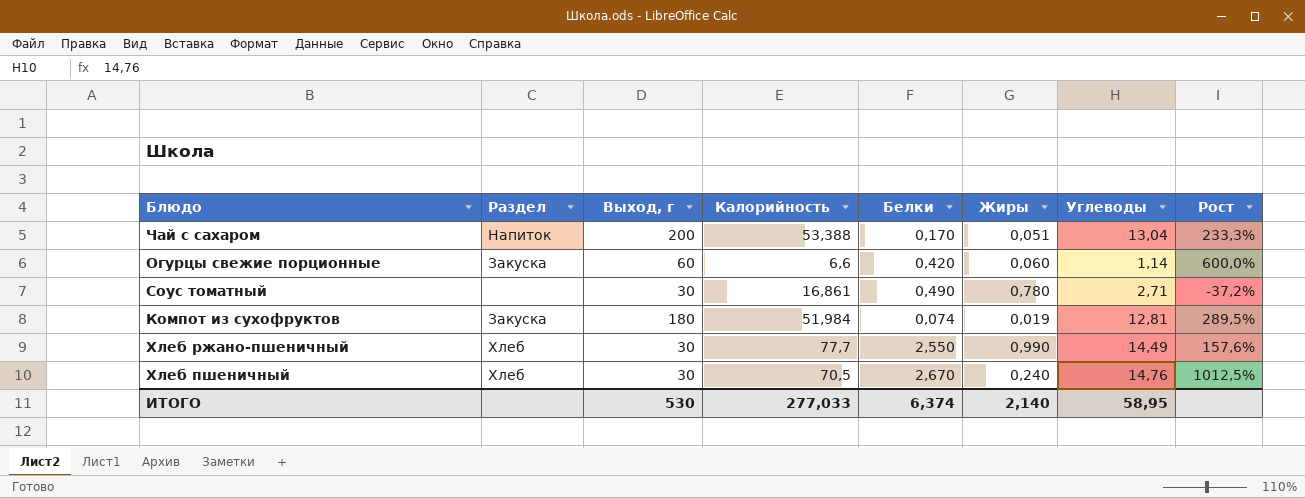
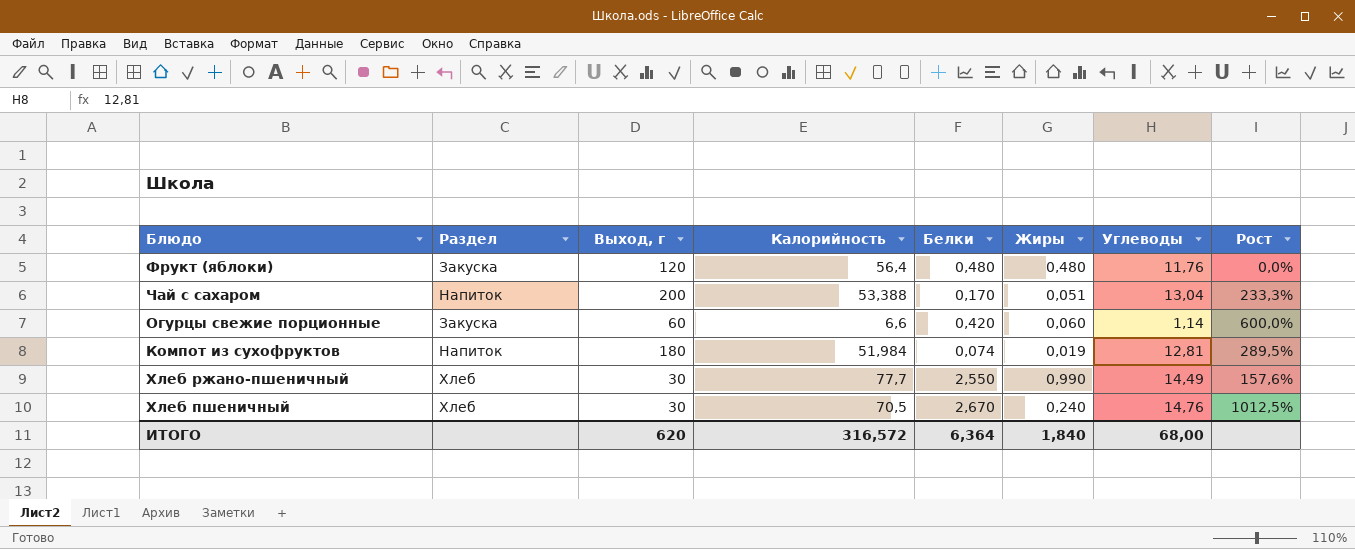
row Соус томатный: none | 30 | 16,861 | 0,490 | 0,780 | 2,71 | -37,2% -> none
row Фрукт (яблоки): none -> Закуска | 120 | 56,4 | 0,480 | 0,480 | 11,76 | 0,0%
Компот из сухофруктов | Раздел: Закуска -> Напиток
ИТОГО | Выход, г: 530 -> 620
ИТОГО | Калорийность: 277,033 -> 316,572
ИТОГО | Белки: 6,374 -> 6,364
ИТОГО | Жиры: 2,140 -> 1,840
ИТОГО | Углеводы: 58,95 -> 68,00

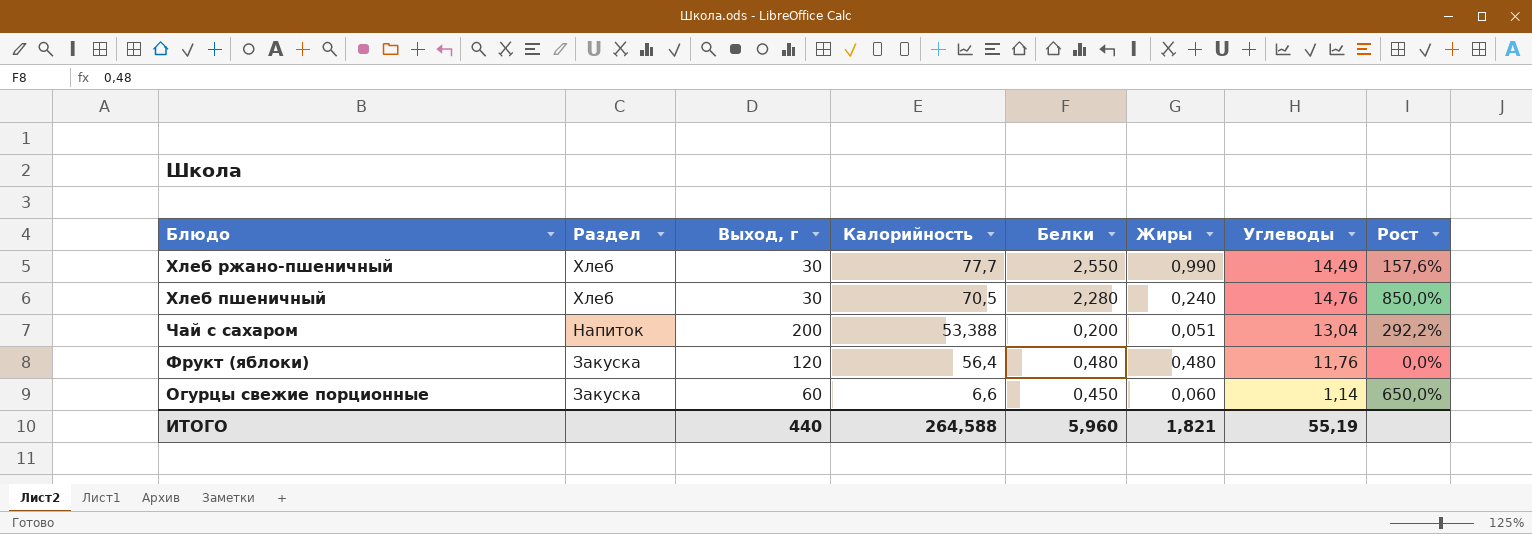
row order: none -> Раздел descending
row Компот из сухофруктов: Напиток | 180 | 51,984 | 0,074 | 0,019 | 12,81 | 289,5% -> none
Хлеб пшеничный | Белки: 2,670 -> 2,280
Хлеб пшеничный | Рост: 1012,5% -> 850,0%
Чай с сахаром | Белки: 0,170 -> 0,200
Чай с сахаром | Рост: 233,3% -> 292,2%
Огурцы свежие порционные | Белки: 0,420 -> 0,450
Огурцы свежие порционные | Рост: 600,0% -> 650,0%
ИТОГО | Выход, г: 620 -> 440
ИТОГО | Калорийность: 316,572 -> 264,588
ИТОГО | Белки: 6,364 -> 5,960
ИТОГО | Жиры: 1,840 -> 1,821
ИТОГО | Углеводы: 68,00 -> 55,19

